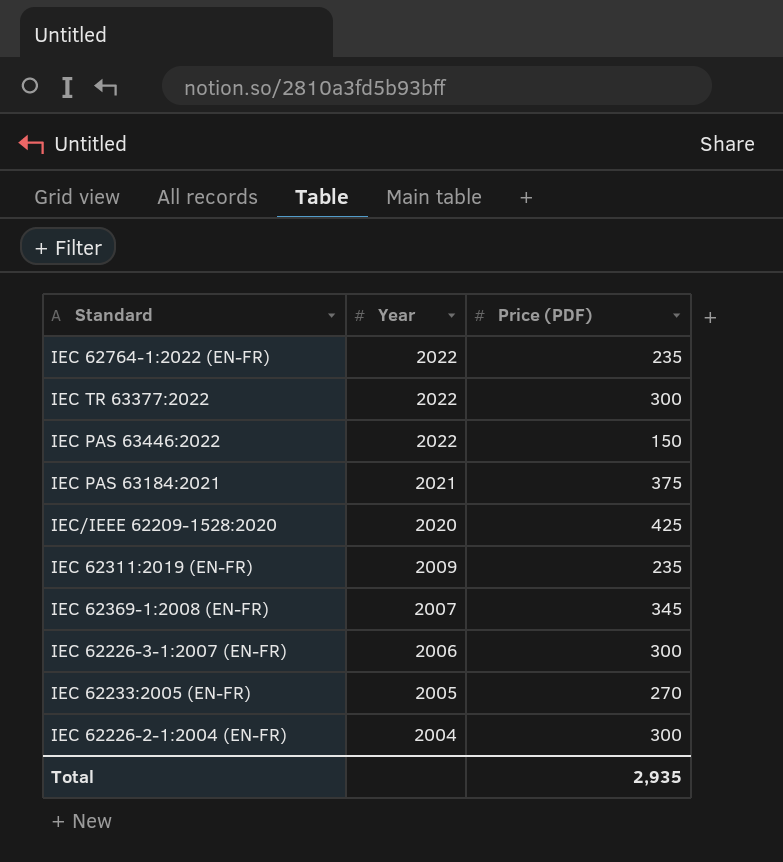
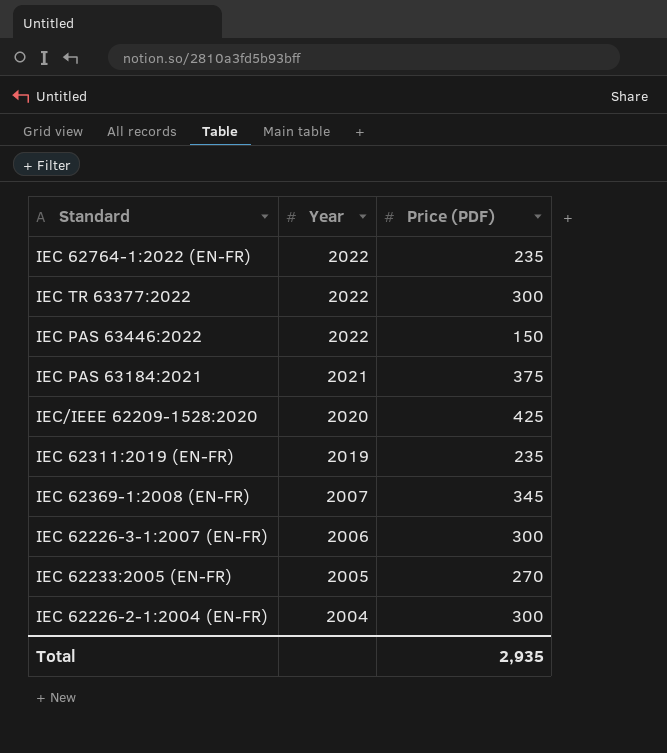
IEC 62311:2019 (EN-FR) | Year: 2009 -> 2019

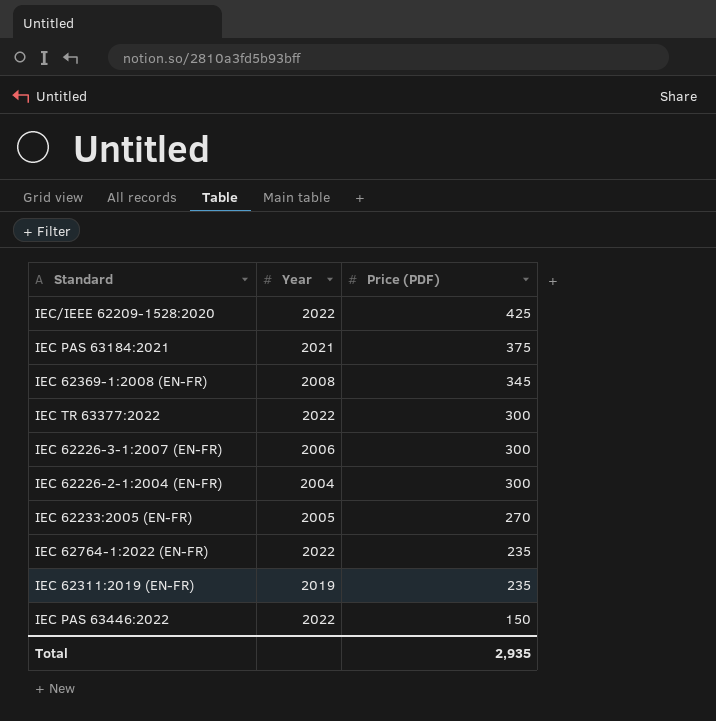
row order: Year descending -> Price (PDF) descending
IEC/IEEE 62209-1528:2020 | Year: 2020 -> 2022
IEC 62369-1:2008 (EN-FR) | Year: 2007 -> 2008

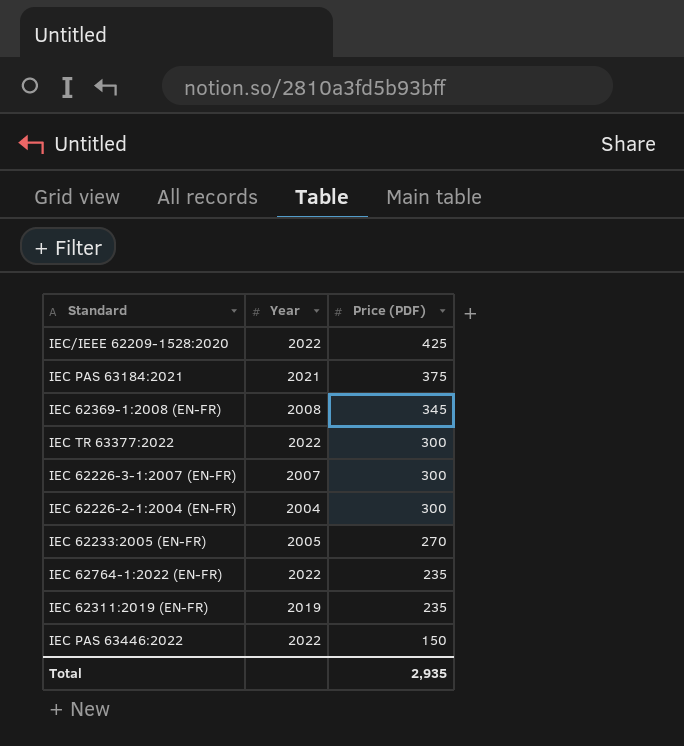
IEC 62226-3-1:2007 (EN-FR) | Year: 2006 -> 2007

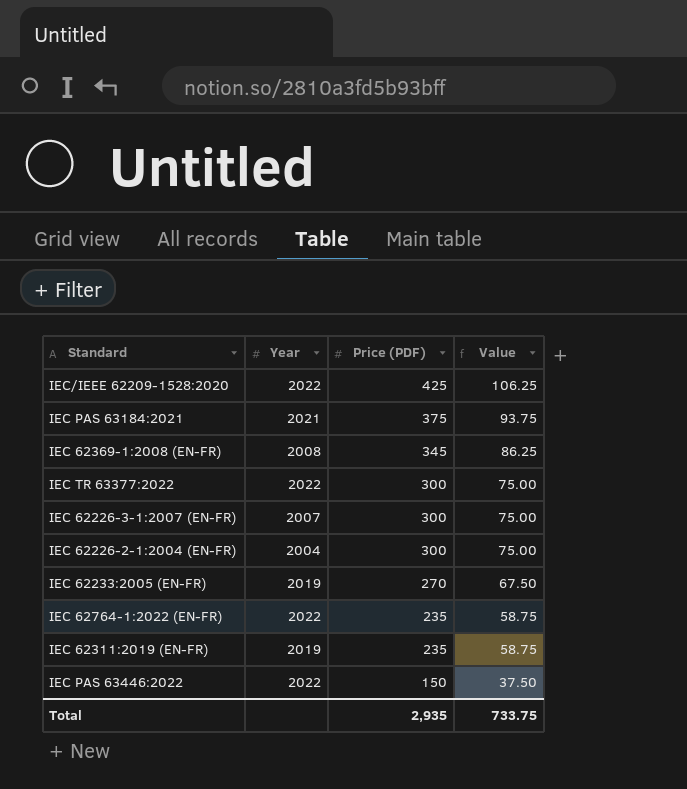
column Value | formula: none -> [Price (PDF)] * 0.25
IEC 62233:2005 (EN-FR) | Year: 2005 -> 2019

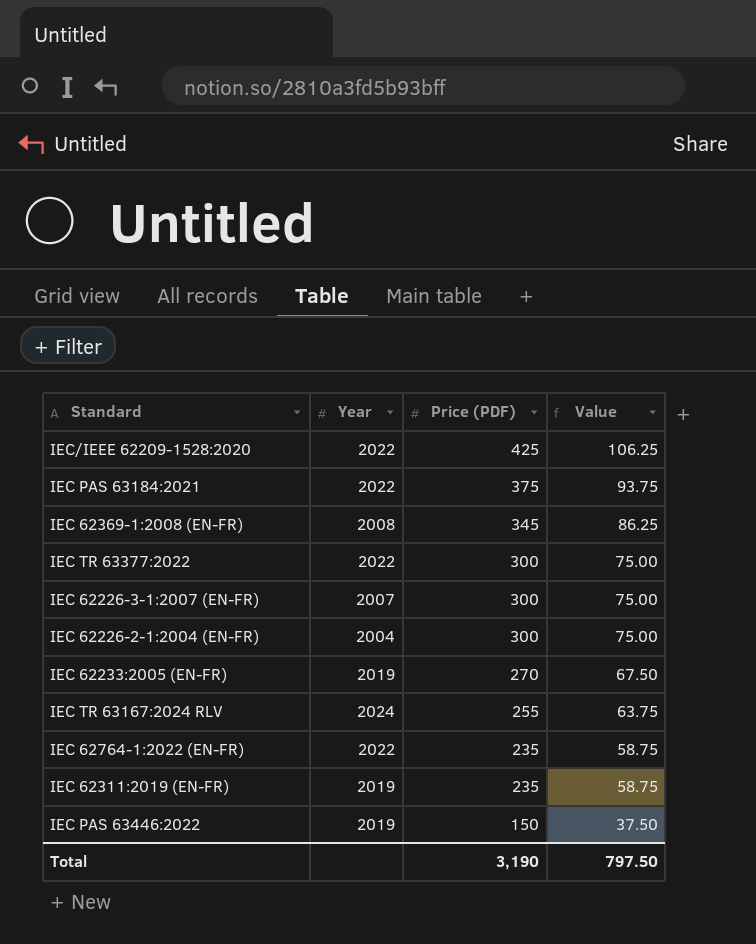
IEC PAS 63184:2021 | Year: 2021 -> 2022
row IEC TR 63167:2024 RLV: none -> 2024 | 255 | 63.75
IEC PAS 63446:2022 | Year: 2022 -> 2019
Total | Price (PDF): 2,935 -> 3,190
Total | Value: 733.75 -> 797.50

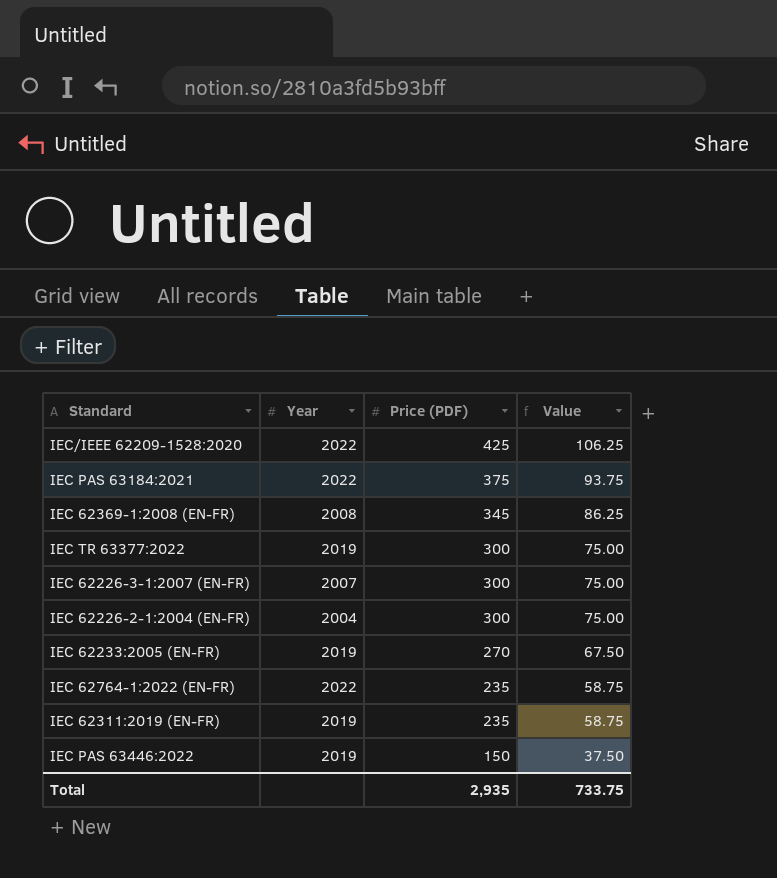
row IEC TR 63167:2024 RLV: 2024 | 255 | 63.75 -> none
IEC TR 63377:2022 | Year: 2022 -> 2019
Total | Price (PDF): 3,190 -> 2,935
Total | Value: 797.50 -> 733.75

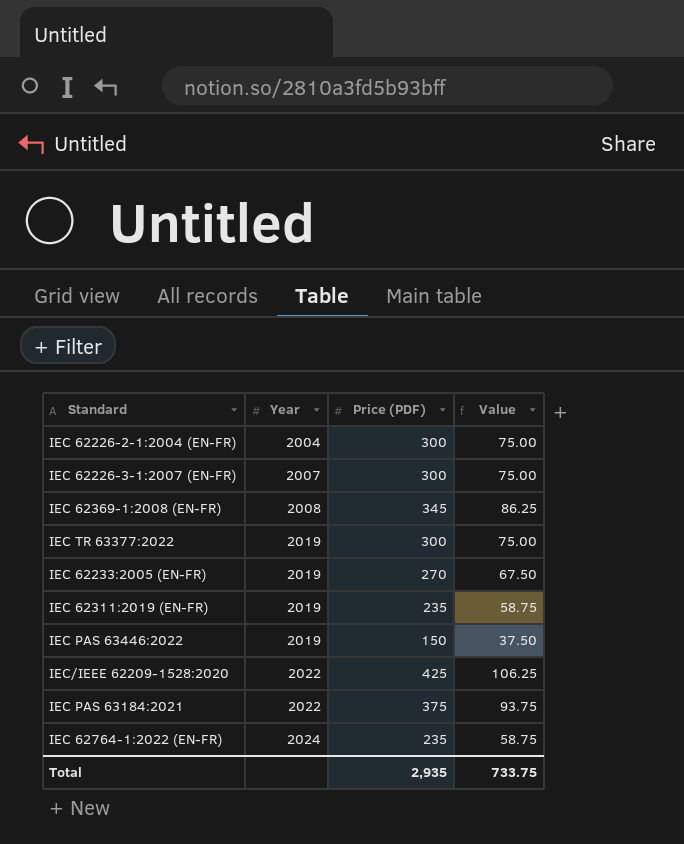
row order: Price (PDF) descending -> Year ascending
IEC 62764-1:2022 (EN-FR) | Year: 2022 -> 2024

